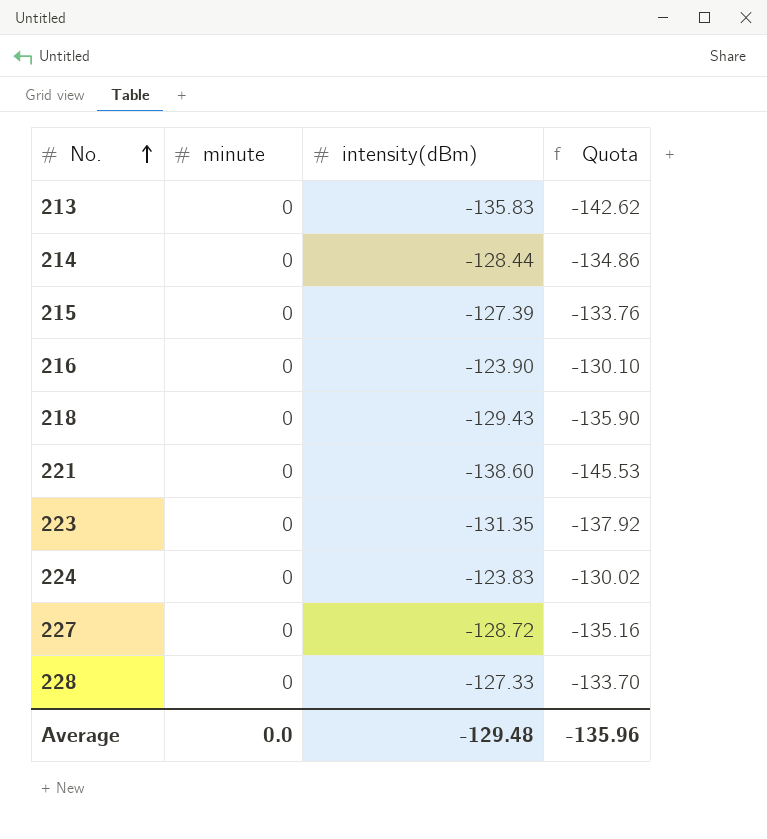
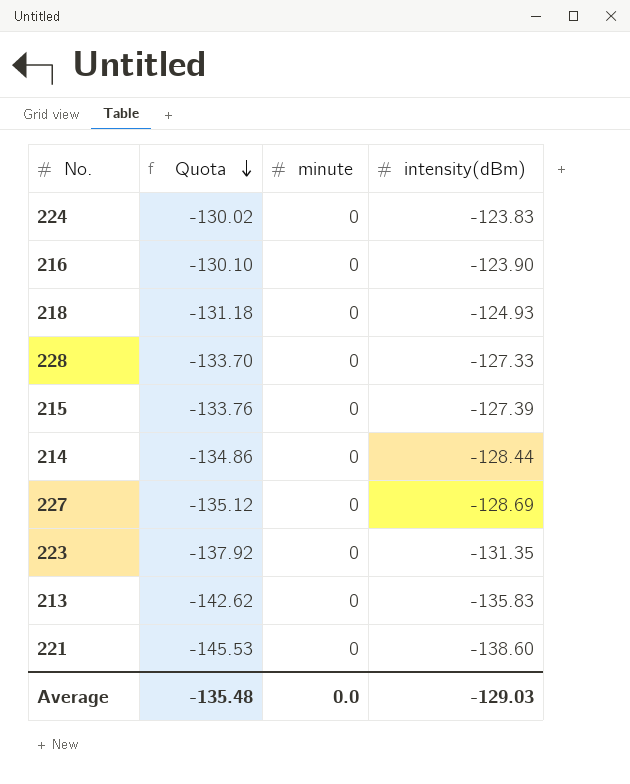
row order: No. ascending -> Quota descending
column Quota | position: 4 -> 2
218 | Quota: -135.90 -> -131.18
218 | intensity(dBm): -129.43 -> -124.93
227 | Quota: -135.16 -> -135.12
227 | intensity(dBm): -128.72 -> -128.69
Average | Quota: -135.96 -> -135.48
Average | intensity(dBm): -129.48 -> -129.03

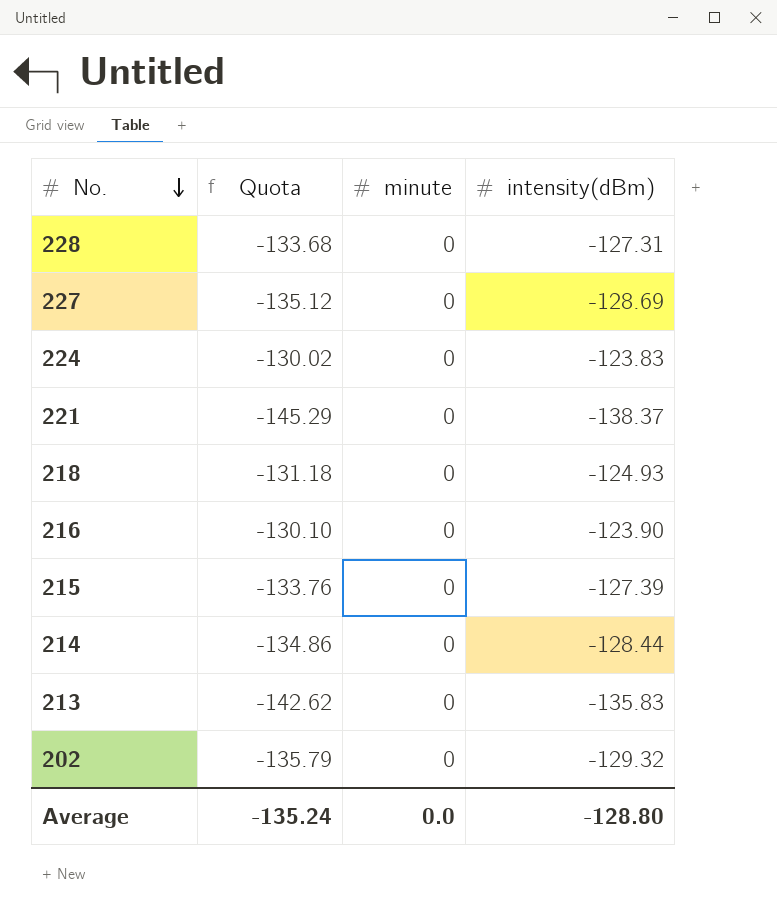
row order: Quota descending -> No. descending
row 223: -137.92 | 0 | -131.35 -> none
228 | Quota: -133.70 -> -133.68
228 | intensity(dBm): -127.33 -> -127.31
221 | Quota: -145.53 -> -145.29
221 | intensity(dBm): -138.60 -> -138.37
row 202: none -> -135.79 | 0 | -129.32
Average | Quota: -135.48 -> -135.24
Average | intensity(dBm): -129.03 -> -128.80

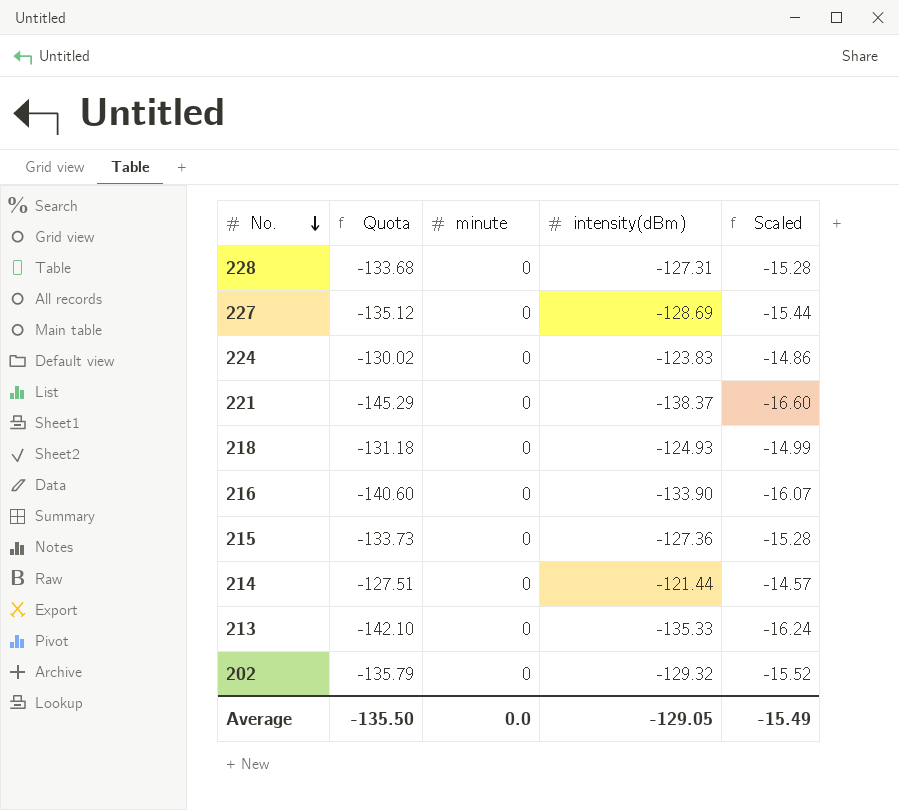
column Scaled | formula: none -> [intensity(dBm)] * 0.12
216 | Quota: -130.10 -> -140.60
216 | intensity(dBm): -123.90 -> -133.90
215 | Quota: -133.76 -> -133.73
215 | intensity(dBm): -127.39 -> -127.36
214 | Quota: -134.86 -> -127.51
214 | intensity(dBm): -128.44 -> -121.44
213 | Quota: -142.62 -> -142.10
213 | intensity(dBm): -135.83 -> -135.33
Average | Quota: -135.24 -> -135.50
Average | intensity(dBm): -128.80 -> -129.05

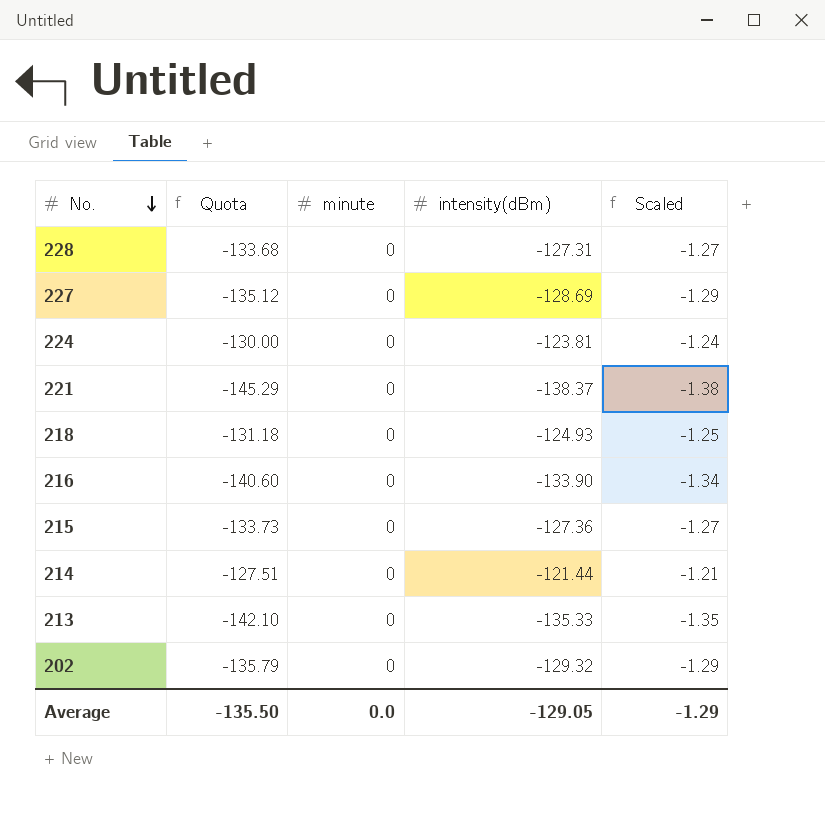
column Scaled | formula: [intensity(dBm)] * 0.12 -> [intensity(dBm)] * 0.01
224 | Quota: -130.02 -> -130.00
224 | intensity(dBm): -123.83 -> -123.81
Average | Scaled: -15.49 -> -1.29

